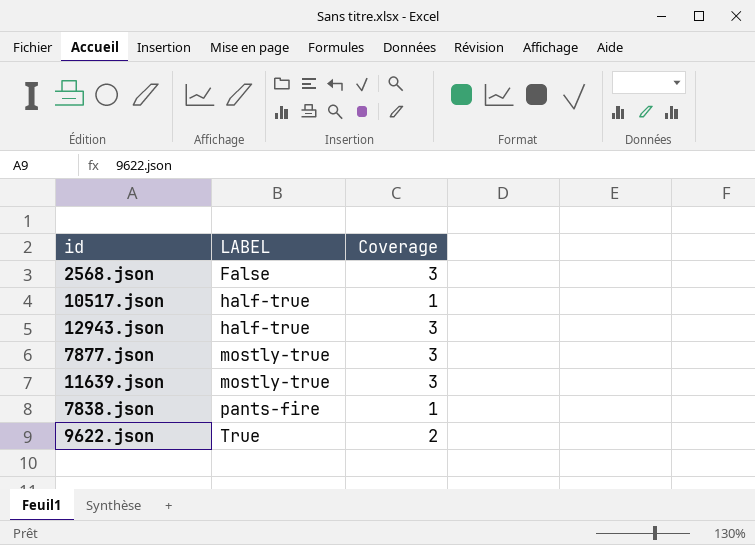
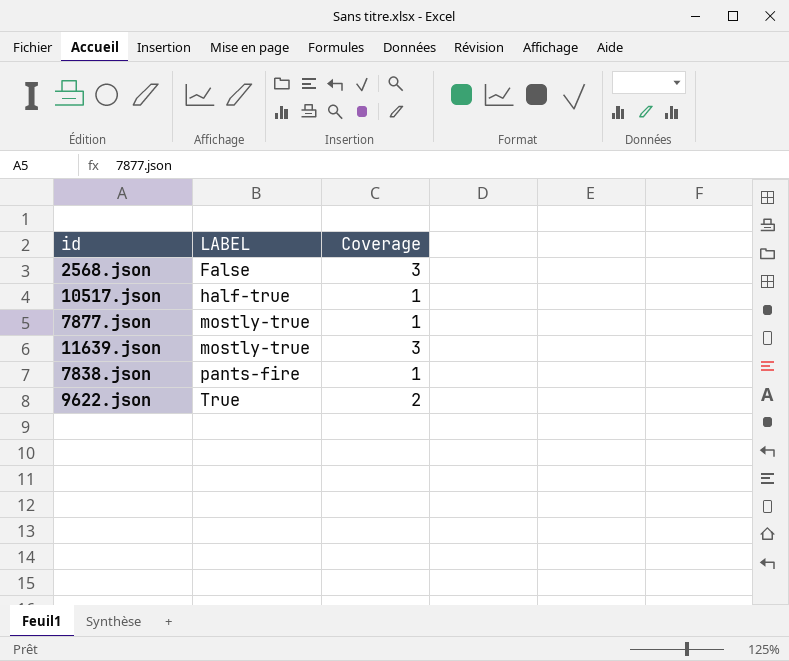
row 12943.json: half-true | 3 -> none
7877.json | Coverage: 3 -> 1

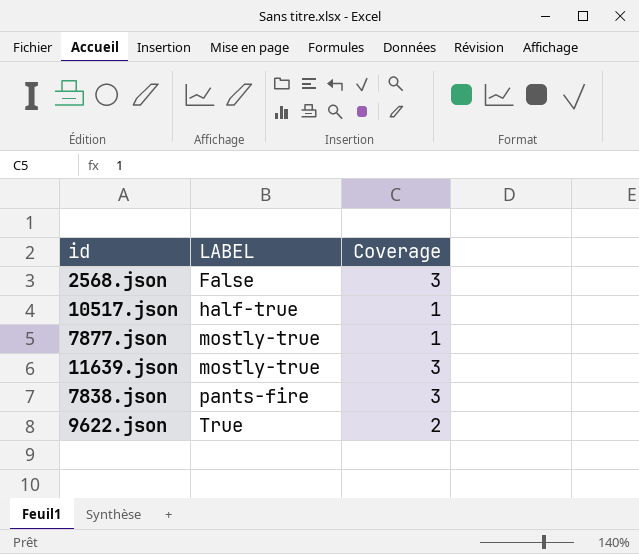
7838.json | Coverage: 1 -> 3

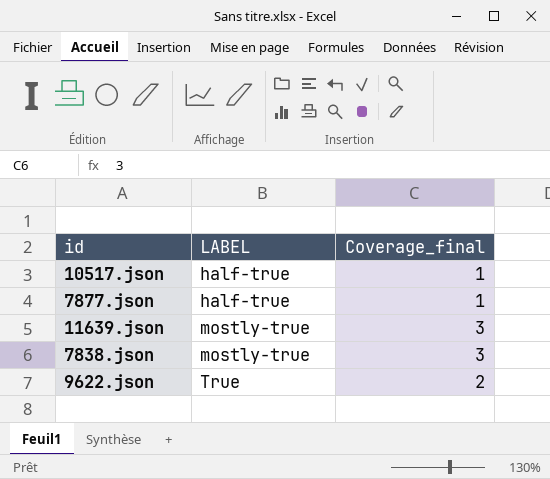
column name: Coverage -> Coverage_final
row 2568.json: False | 3 -> none
7877.json | LABEL: mostly-true -> half-true
7838.json | LABEL: pants-fire -> mostly-true

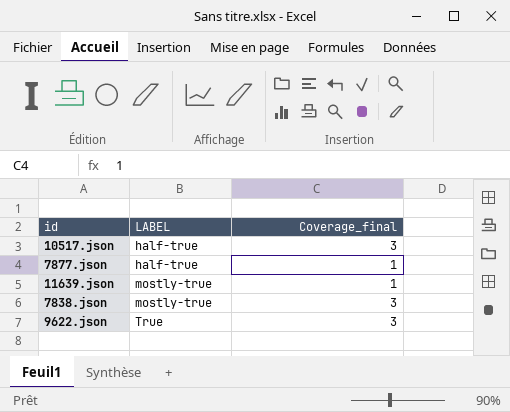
10517.json | Coverage_final: 1 -> 3
11639.json | Coverage_final: 3 -> 1
9622.json | Coverage_final: 2 -> 3

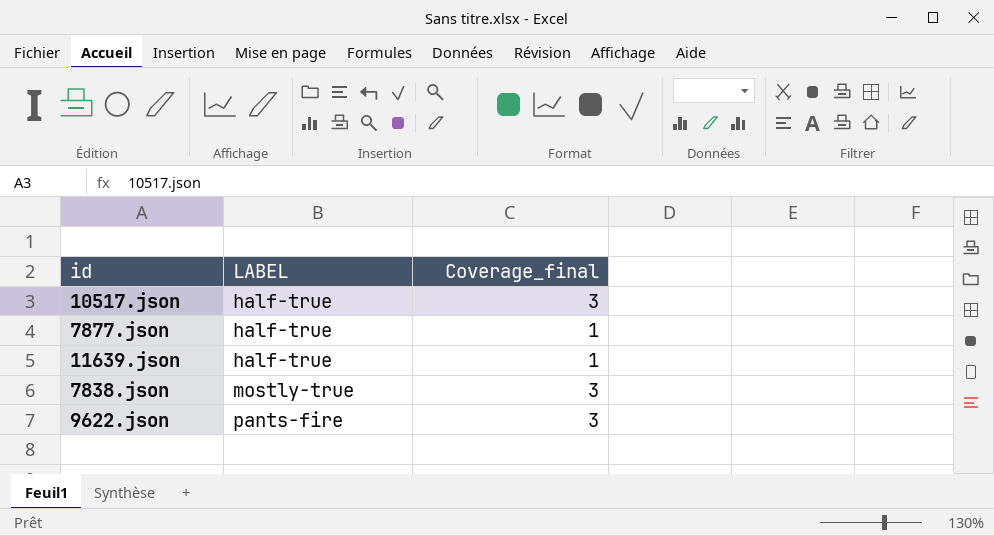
11639.json | LABEL: mostly-true -> half-true
9622.json | LABEL: True -> pants-fire

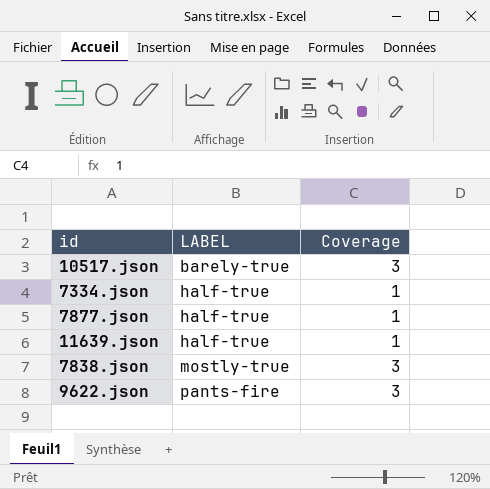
column name: Coverage_final -> Coverage
10517.json | LABEL: half-true -> barely-true
row 7334.json: none -> half-true | 1

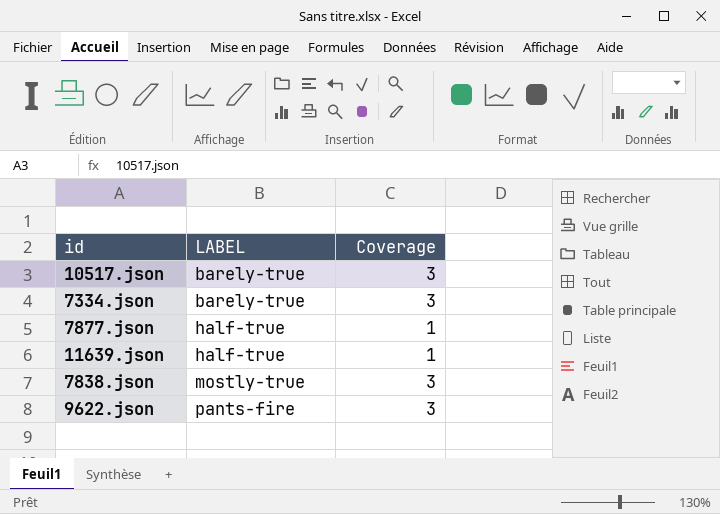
7334.json | LABEL: half-true -> barely-true
7334.json | Coverage: 1 -> 3

